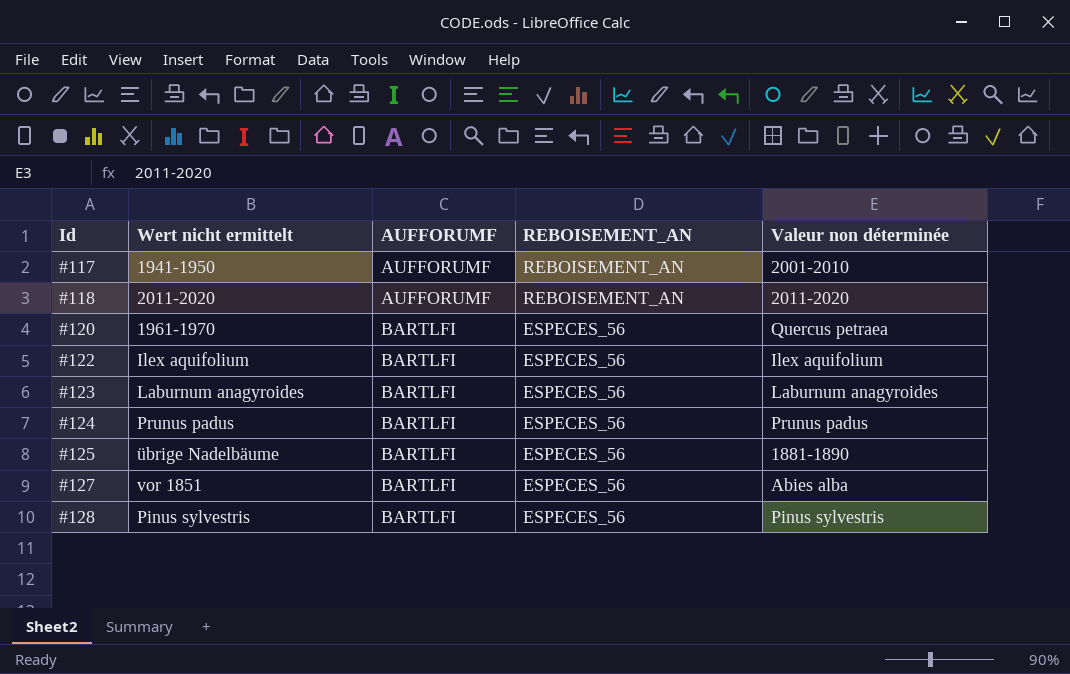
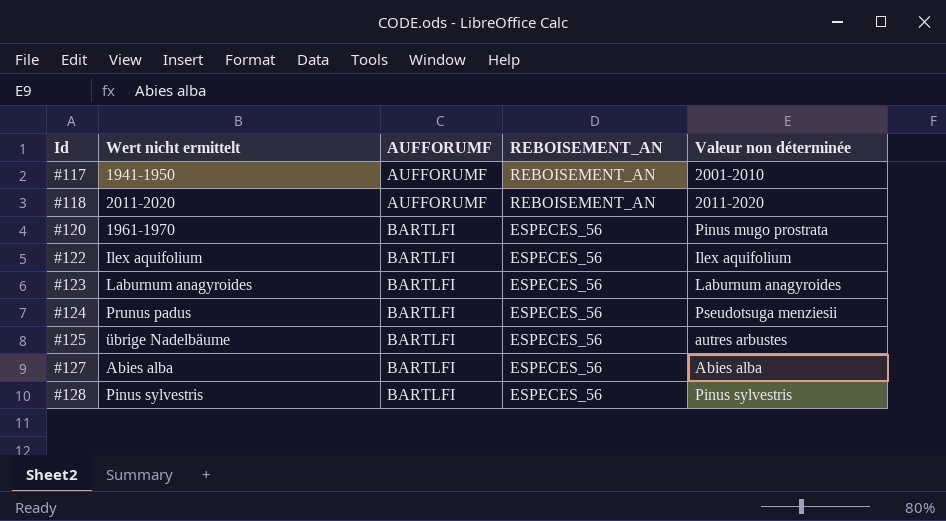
#120 | Valeur non déterminée: Quercus petraea -> Pinus mugo prostrata
#124 | Valeur non déterminée: Prunus padus -> Pseudotsuga menziesii
#125 | Valeur non déterminée: 1881-1890 -> autres arbustes
#127 | Wert nicht ermittelt: vor 1851 -> Abies alba

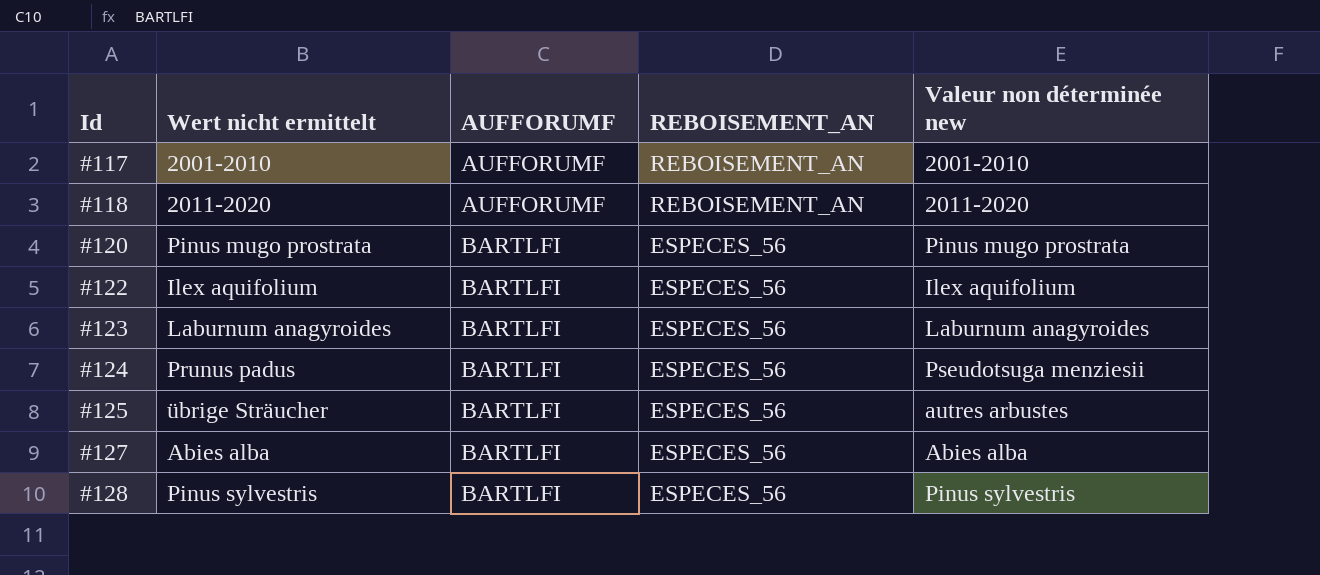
column name: Valeur non déterminée -> Valeur non déterminée new
#117 | Wert nicht ermittelt: 1941-1950 -> 2001-2010
#120 | Wert nicht ermittelt: 1961-1970 -> Pinus mugo prostrata
#125 | Wert nicht ermittelt: übrige Nadelbäume -> übrige Sträucher

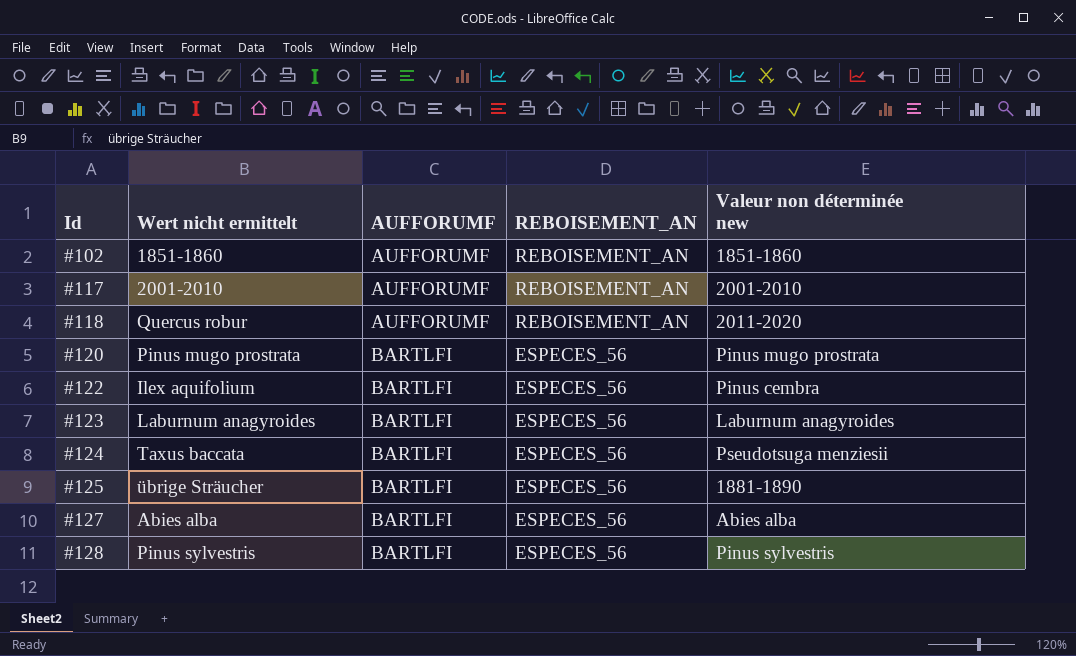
row #102: none -> 1851-1860 | AUFFORUMF | REBOISEMENT_AN | 1851-1860
#118 | Wert nicht ermittelt: 2011-2020 -> Quercus robur
#122 | Valeur non déterminée new: Ilex aquifolium -> Pinus cembra
#124 | Wert nicht ermittelt: Prunus padus -> Taxus baccata
#125 | Valeur non déterminée new: autres arbustes -> 1881-1890

